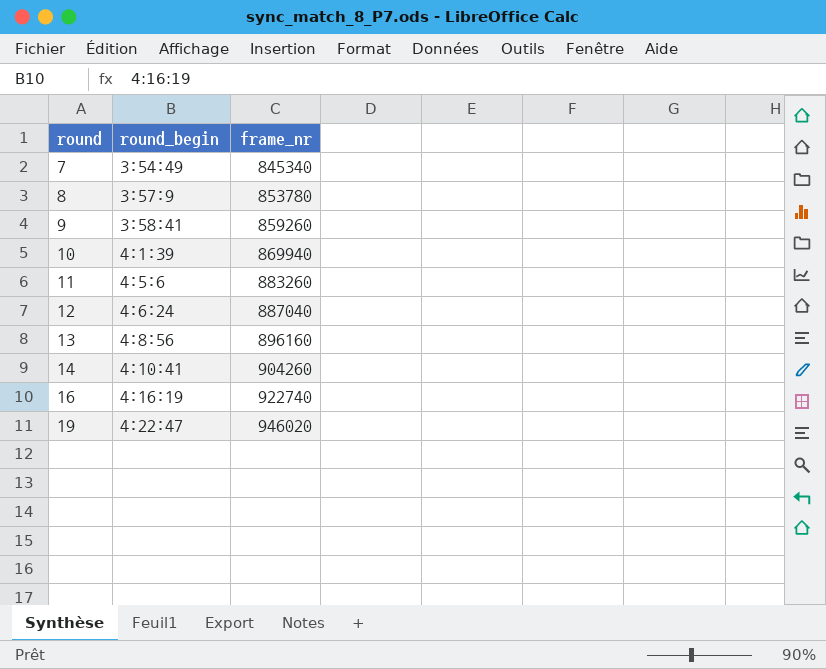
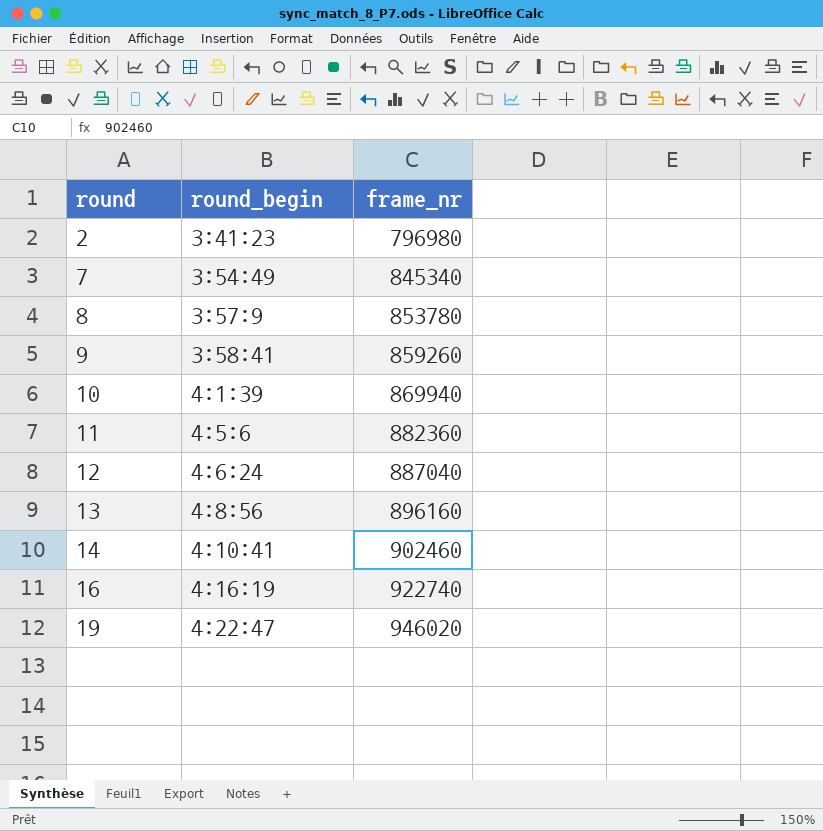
row 2: none -> 3:41:23 | 796980
11 | frame_nr: 883260 -> 882360
14 | frame_nr: 904260 -> 902460

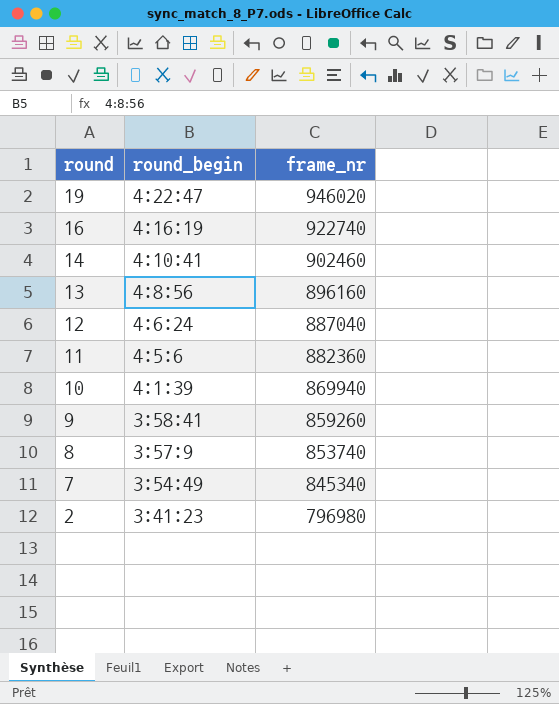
row order: round ascending -> round descending
8 | frame_nr: 853780 -> 853740

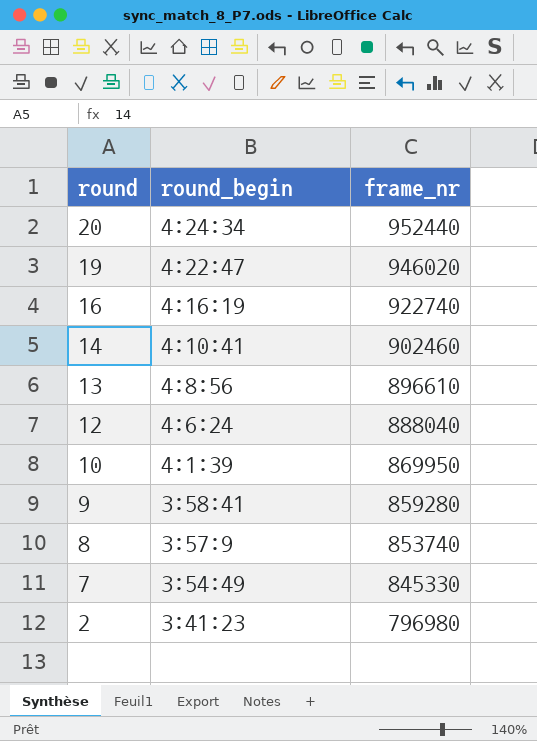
row 11: 4:5:6 | 882360 -> none
row 20: none -> 4:24:34 | 952440
13 | frame_nr: 896160 -> 896610
12 | frame_nr: 887040 -> 888040
10 | frame_nr: 869940 -> 869950
9 | frame_nr: 859260 -> 859280
7 | frame_nr: 845340 -> 845330

